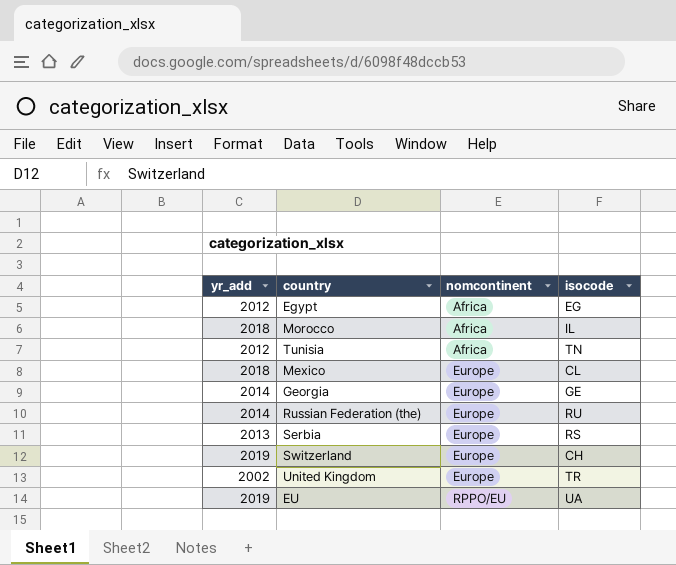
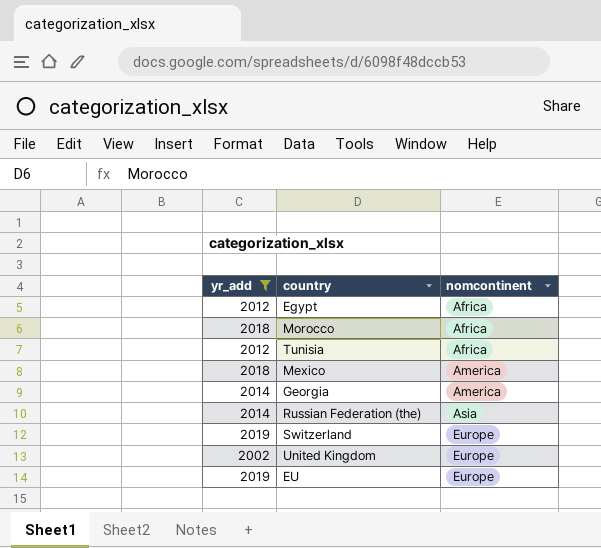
filter: none -> yr_add != 2013
column isocode | position: 4 -> none
Mexico | nomcontinent: Europe -> America
Georgia | nomcontinent: Europe -> America
Russian Federation (the) | nomcontinent: Europe -> Asia
EU | nomcontinent: RPPO/EU -> Europe

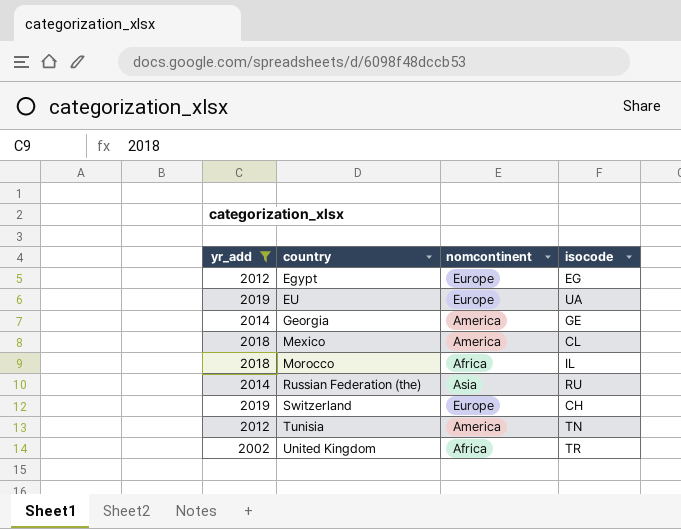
row order: nomcontinent ascending -> country ascending
column isocode | position: none -> 4
Egypt | nomcontinent: Africa -> Europe
Tunisia | nomcontinent: Africa -> America
United Kingdom | nomcontinent: Europe -> Africa

